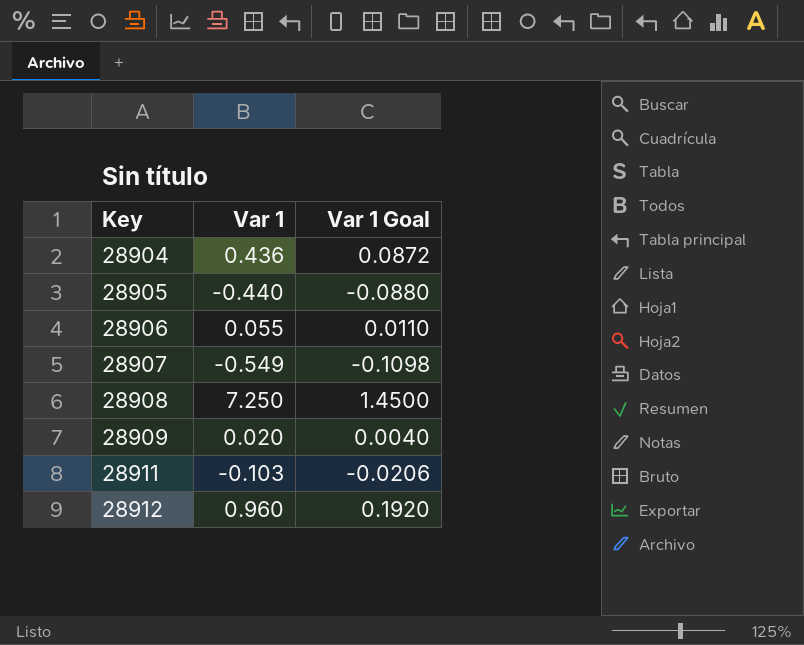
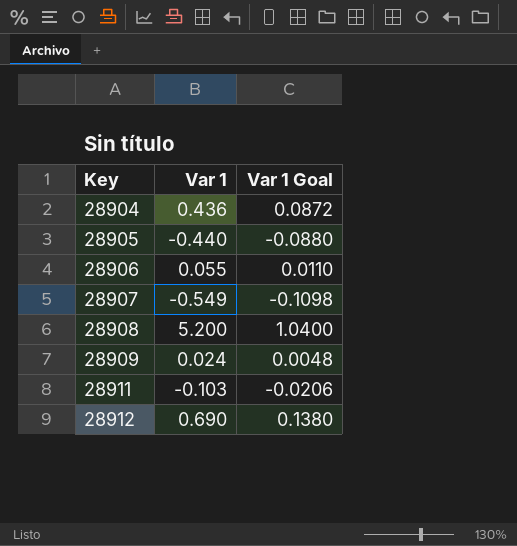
28908 | Var 1: 7.250 -> 5.200
28908 | Var 1 Goal: 1.4500 -> 1.0400
28909 | Var 1: 0.020 -> 0.024
28909 | Var 1 Goal: 0.0040 -> 0.0048
28912 | Var 1: 0.960 -> 0.690
28912 | Var 1 Goal: 0.1920 -> 0.1380

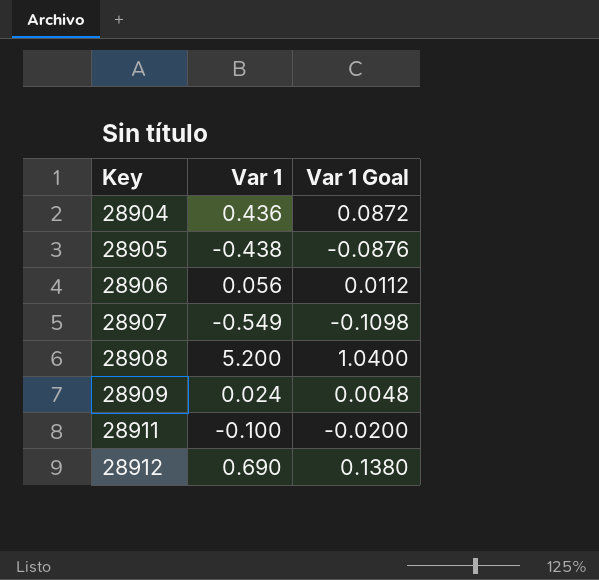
28905 | Var 1: -0.440 -> -0.438
28905 | Var 1 Goal: -0.0880 -> -0.0876
28906 | Var 1: 0.055 -> 0.056
28906 | Var 1 Goal: 0.0110 -> 0.0112
28911 | Var 1: -0.103 -> -0.100
28911 | Var 1 Goal: -0.0206 -> -0.0200

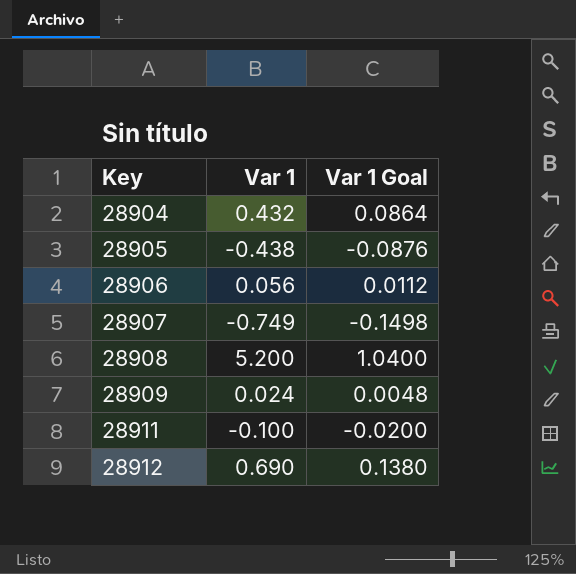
28904 | Var 1: 0.436 -> 0.432
28904 | Var 1 Goal: 0.0872 -> 0.0864
28907 | Var 1: -0.549 -> -0.749
28907 | Var 1 Goal: -0.1098 -> -0.1498

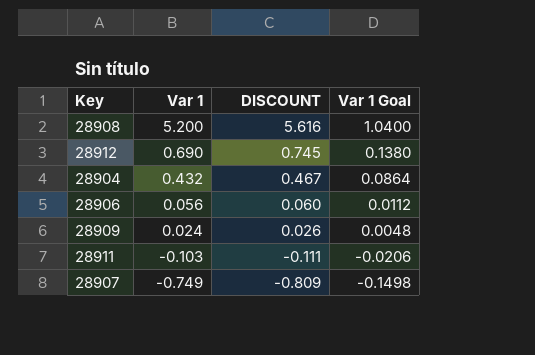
row order: Key ascending -> Var 1 descending
column DISCOUNT | formula: none -> [Var 1] * 1.08
row 28905: -0.438 | -0.0876 -> none
28911 | Var 1: -0.100 -> -0.103
28911 | Var 1 Goal: -0.0200 -> -0.0206

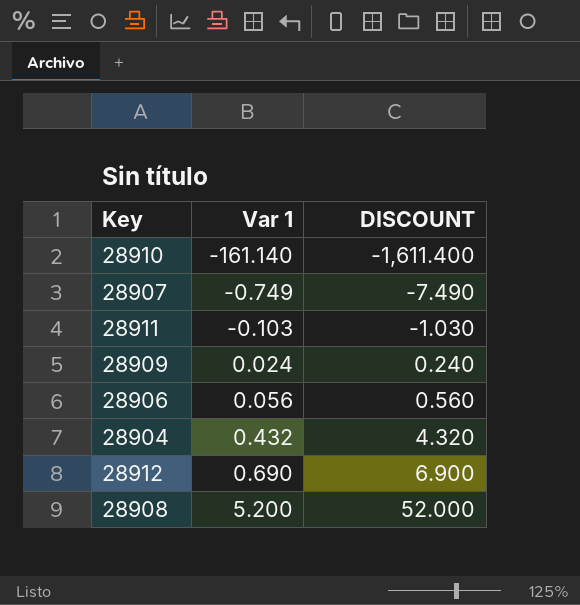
row order: Var 1 descending -> Var 1 ascending
column Var 1 Goal | formula: [Var 1] * 0.2 -> none
column DISCOUNT | formula: [Var 1] * 1.08 -> [Var 1] * 10
row 28910: none -> -161.140 | -1,611.400

